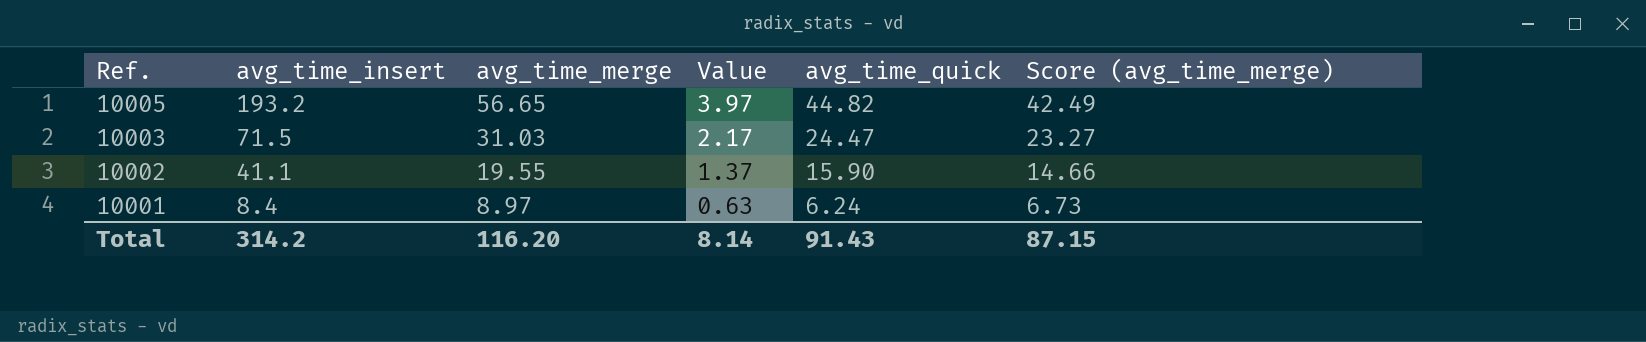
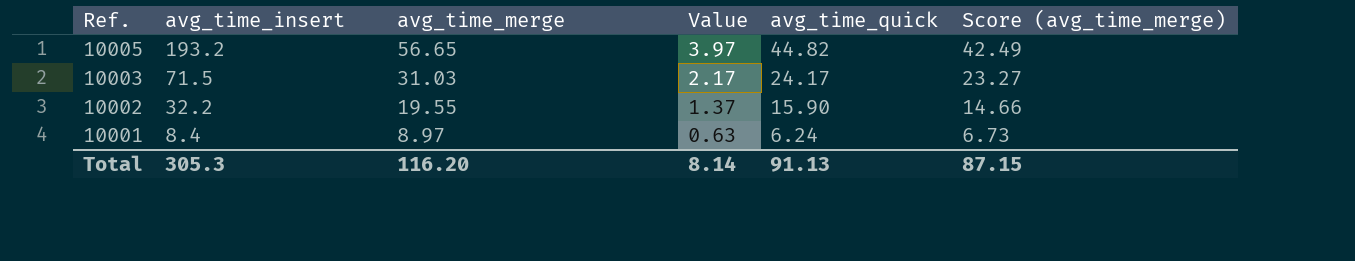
10003 | avg_time_quick: 24.47 -> 24.17
10002 | avg_time_insert: 41.1 -> 32.2
Total | avg_time_insert: 314.2 -> 305.3
Total | avg_time_quick: 91.43 -> 91.13

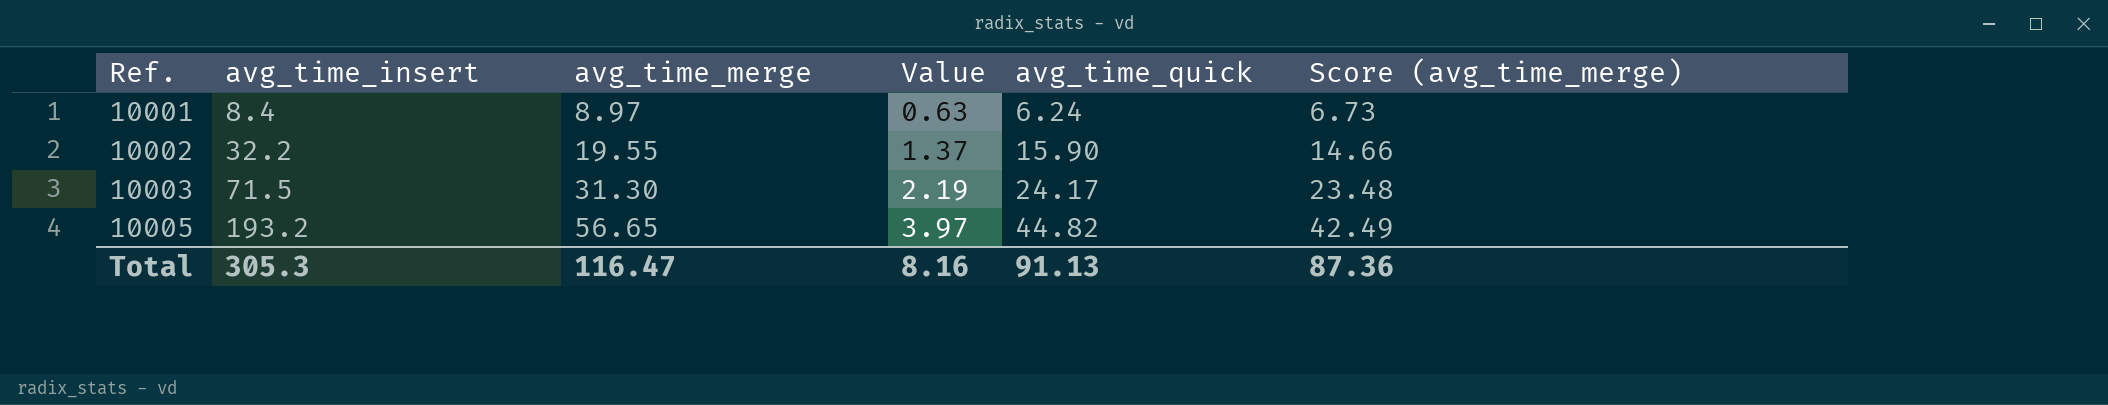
row order: Ref. descending -> Ref. ascending
10003 | avg_time_merge: 31.03 -> 31.30
10003 | Value: 2.17 -> 2.19
10003 | Score (avg_time_merge): 23.27 -> 23.48
Total | avg_time_merge: 116.20 -> 116.47
Total | Value: 8.14 -> 8.16
Total | Score (avg_time_merge): 87.15 -> 87.36

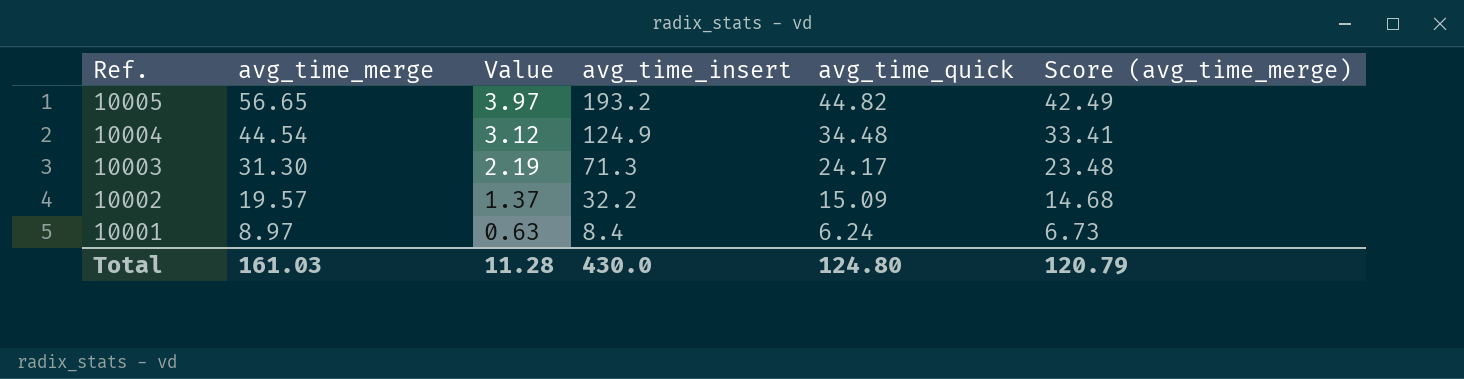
row order: Ref. ascending -> Ref. descending
column avg_time_insert | position: 2 -> 4
row 10004: none -> 44.54 | 3.12 | 124.9 | 34.48 | 33.41
10003 | avg_time_insert: 71.5 -> 71.3
10002 | avg_time_merge: 19.55 -> 19.57
10002 | avg_time_quick: 15.90 -> 15.09
10002 | Score (avg_time_merge): 14.66 -> 14.68
Total | avg_time_merge: 116.47 -> 161.03
Total | Value: 8.16 -> 11.28
Total | avg_time_insert: 305.3 -> 430.0
Total | avg_time_quick: 91.13 -> 124.80
Total | Score (avg_time_merge): 87.36 -> 120.79

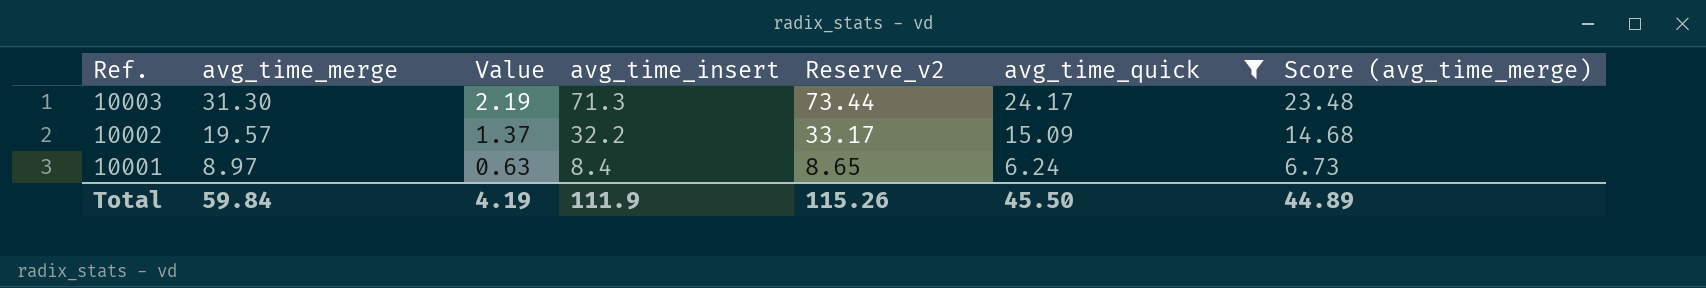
filter: none -> avg_time_quick <= 24.17
column Reserve_v2 | formula: none -> [avg_time_insert] * 1.03
Total | avg_time_merge: 161.03 -> 59.84
Total | Value: 11.28 -> 4.19
Total | avg_time_insert: 430.0 -> 111.9
Total | avg_time_quick: 124.80 -> 45.50
Total | Score (avg_time_merge): 120.79 -> 44.89

